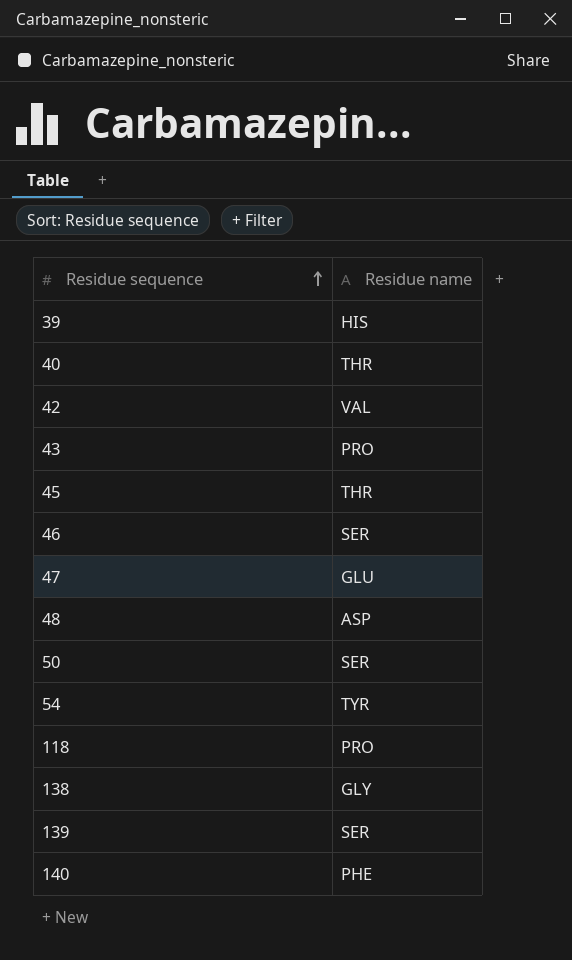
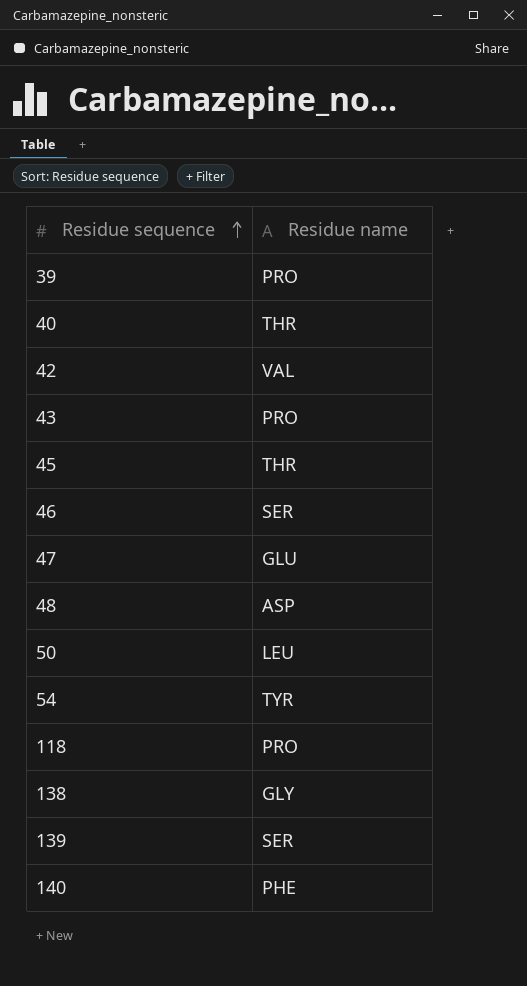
39 | Residue name: HIS -> PRO
50 | Residue name: SER -> LEU

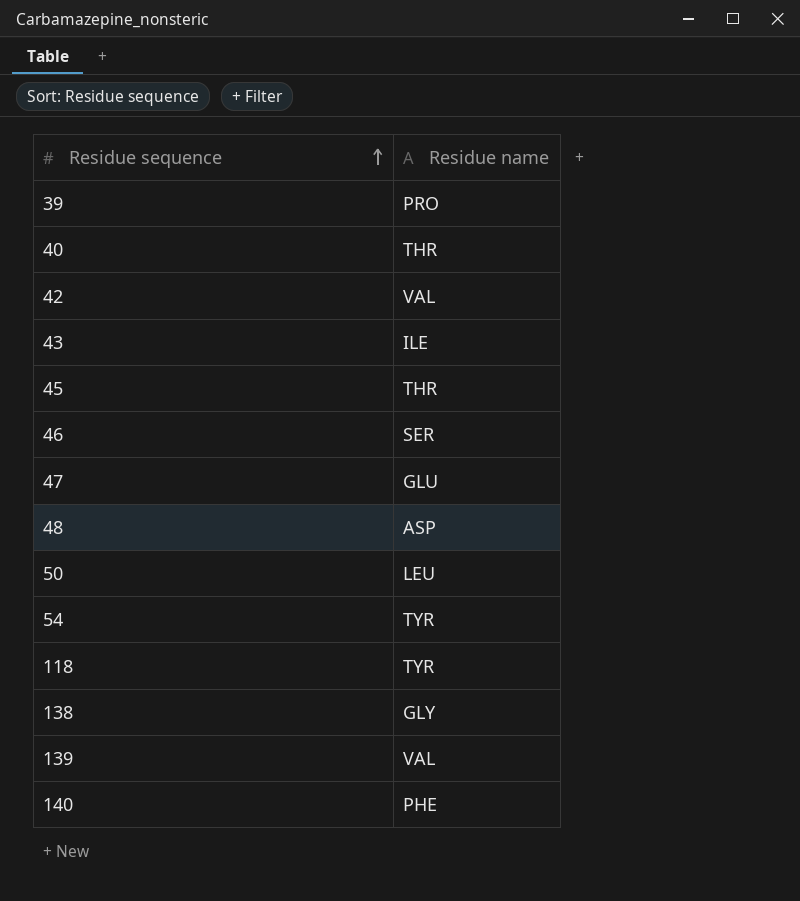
43 | Residue name: PRO -> ILE
118 | Residue name: PRO -> TYR
139 | Residue name: SER -> VAL

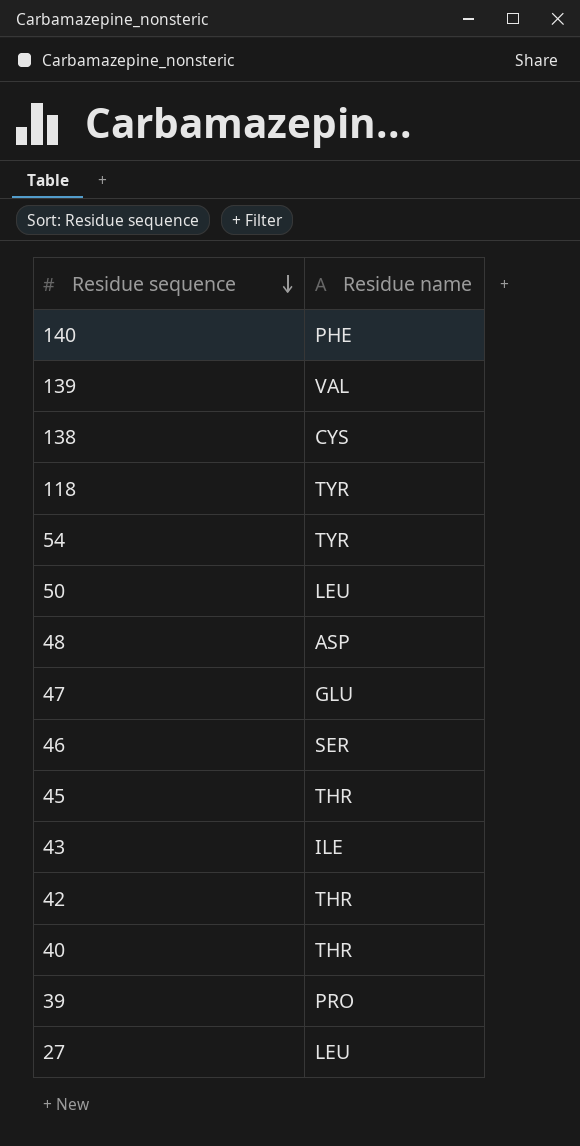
row order: Residue sequence ascending -> Residue sequence descending
138 | Residue name: GLY -> CYS
42 | Residue name: VAL -> THR
row 27: none -> LEU

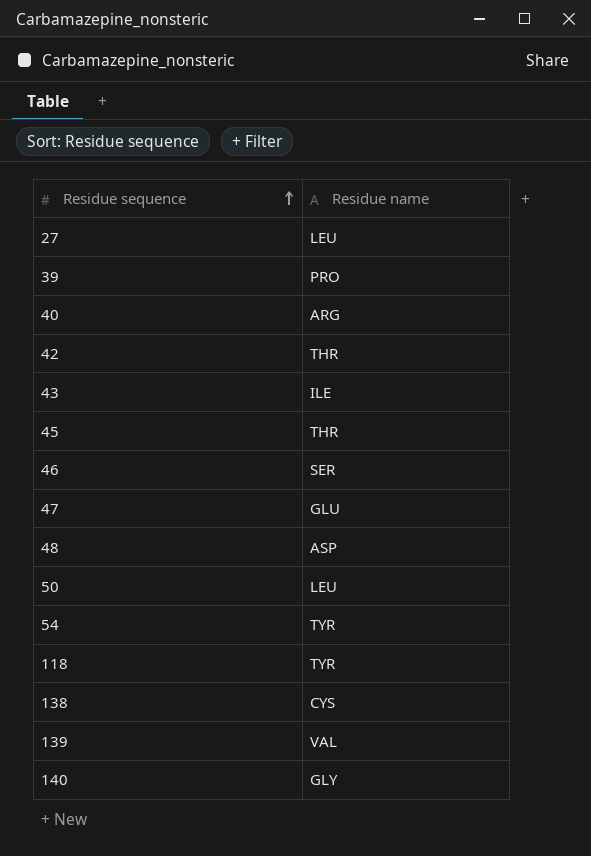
row order: Residue sequence descending -> Residue sequence ascending
40 | Residue name: THR -> ARG
140 | Residue name: PHE -> GLY

